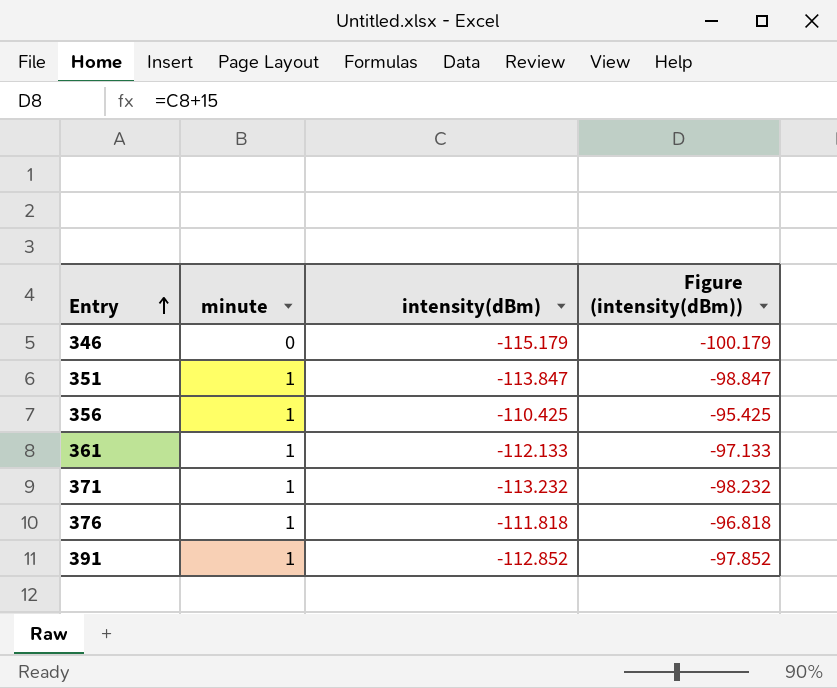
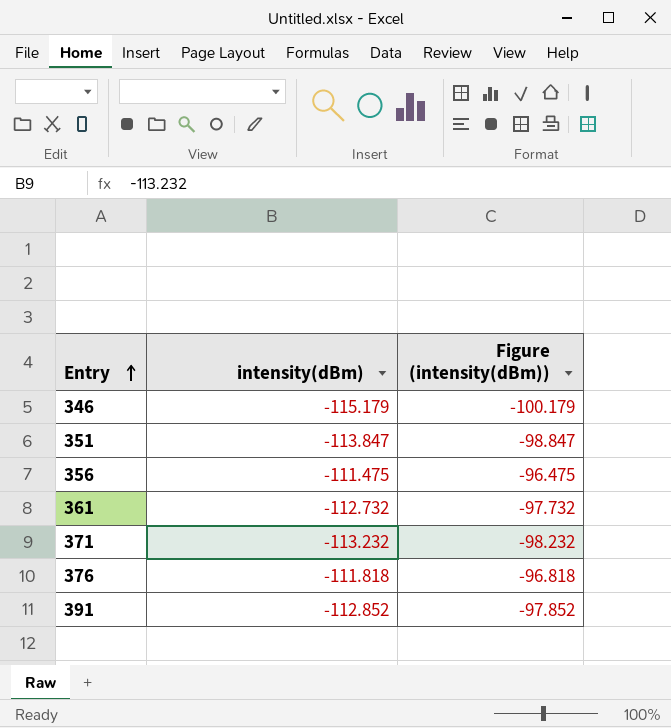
column minute | position: 2 -> none
356 | intensity(dBm): -110.425 -> -111.475
356 | Figure (intensity(dBm)): -95.425 -> -96.475
361 | intensity(dBm): -112.133 -> -112.732
361 | Figure (intensity(dBm)): -97.133 -> -97.732

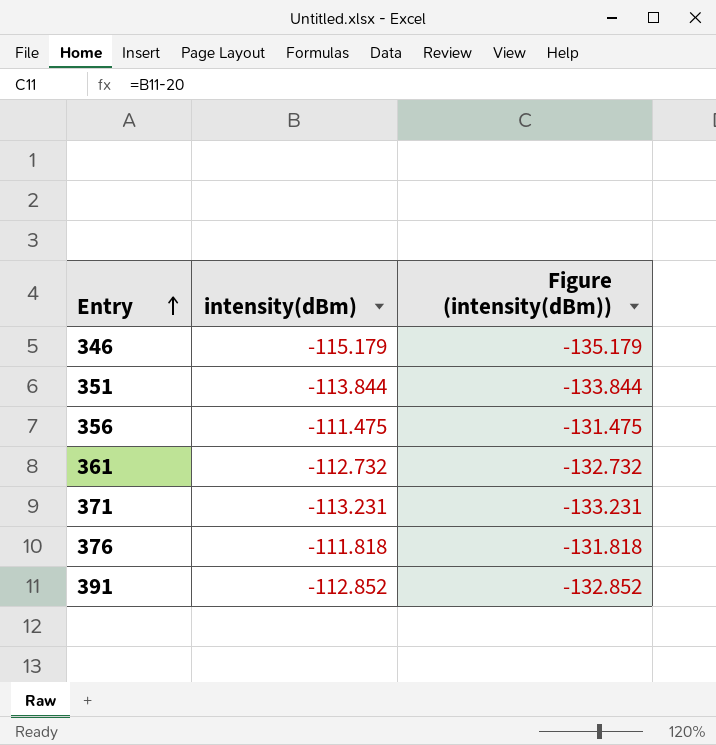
column Figure (intensity(dBm)) | formula: [intensity(dBm)] + 15 -> [intensity(dBm)] - 20
351 | intensity(dBm): -113.847 -> -113.844
371 | intensity(dBm): -113.232 -> -113.231

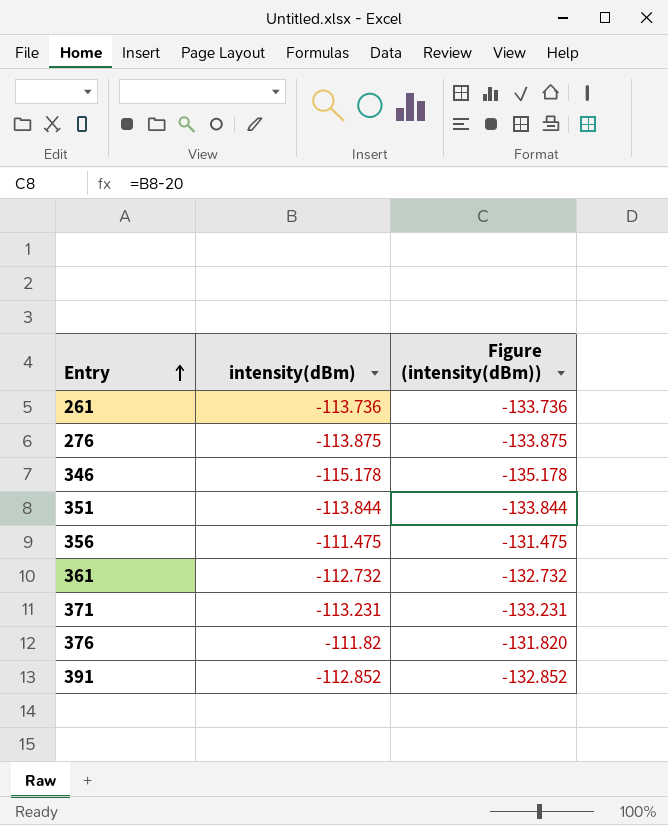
row 261: none -> -113.736 | -133.736
row 276: none -> -113.875 | -133.875
346 | intensity(dBm): -115.179 -> -115.178
346 | Figure (intensity(dBm)): -135.179 -> -135.178
376 | intensity(dBm): -111.818 -> -111.82
376 | Figure (intensity(dBm)): -131.818 -> -131.820

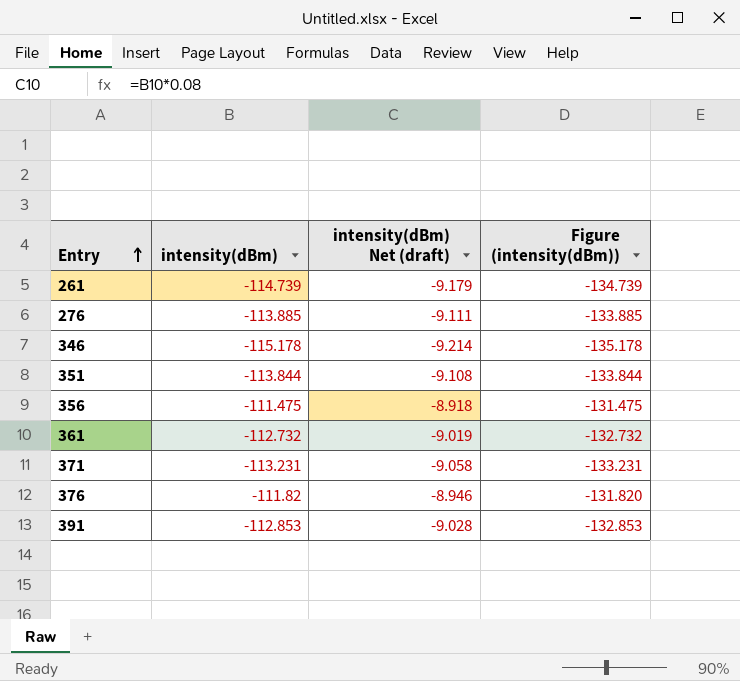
column intensity(dBm) Net (draft) | formula: none -> [intensity(dBm)] * 0.08
261 | intensity(dBm): -113.736 -> -114.739
261 | Figure (intensity(dBm)): -133.736 -> -134.739
276 | intensity(dBm): -113.875 -> -113.885
276 | Figure (intensity(dBm)): -133.875 -> -133.885
391 | intensity(dBm): -112.852 -> -112.853
391 | Figure (intensity(dBm)): -132.852 -> -132.853

